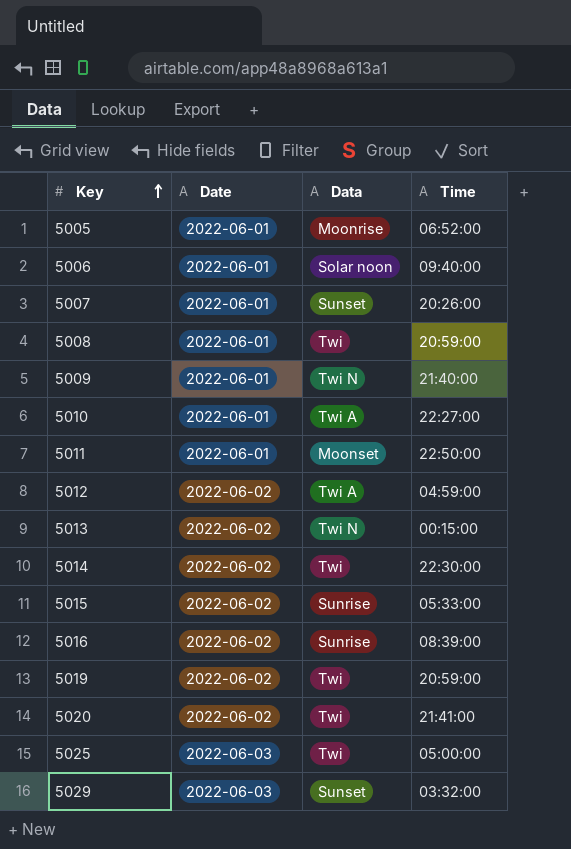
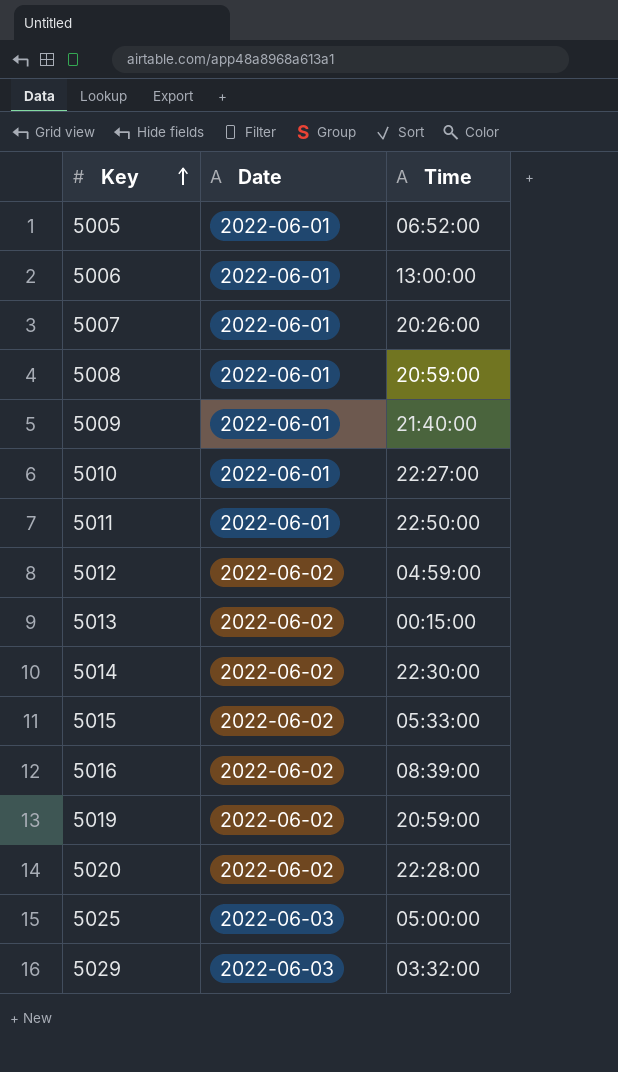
column Data | position: 3 -> none
5006 | Time: 09:40:00 -> 13:00:00
5020 | Time: 21:41:00 -> 22:28:00

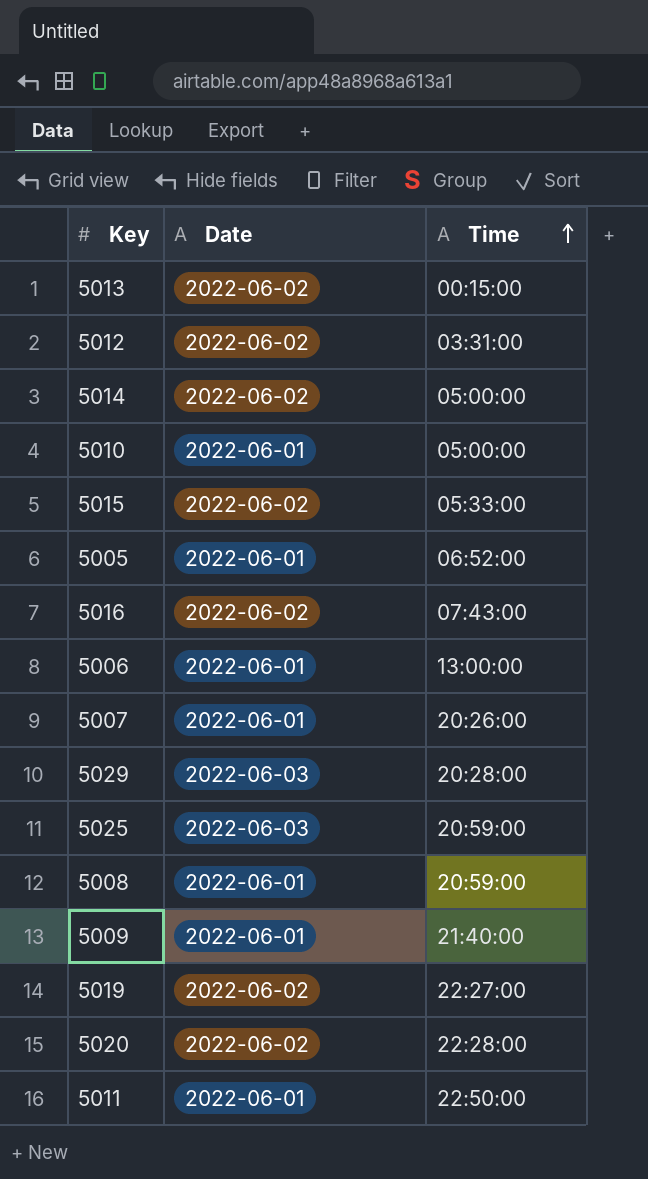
row order: Key ascending -> Time ascending
5012 | Time: 04:59:00 -> 03:31:00
5014 | Time: 22:30:00 -> 05:00:00
5010 | Time: 22:27:00 -> 05:00:00
5016 | Time: 08:39:00 -> 07:43:00
5029 | Time: 03:32:00 -> 20:28:00
5025 | Time: 05:00:00 -> 20:59:00
5019 | Time: 20:59:00 -> 22:27:00

